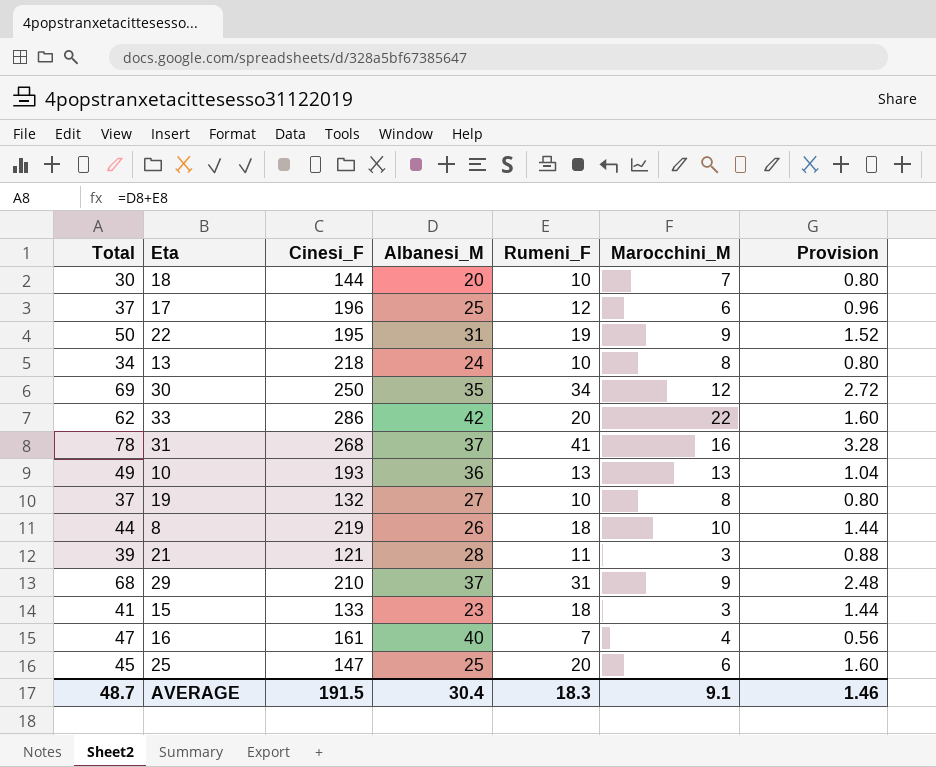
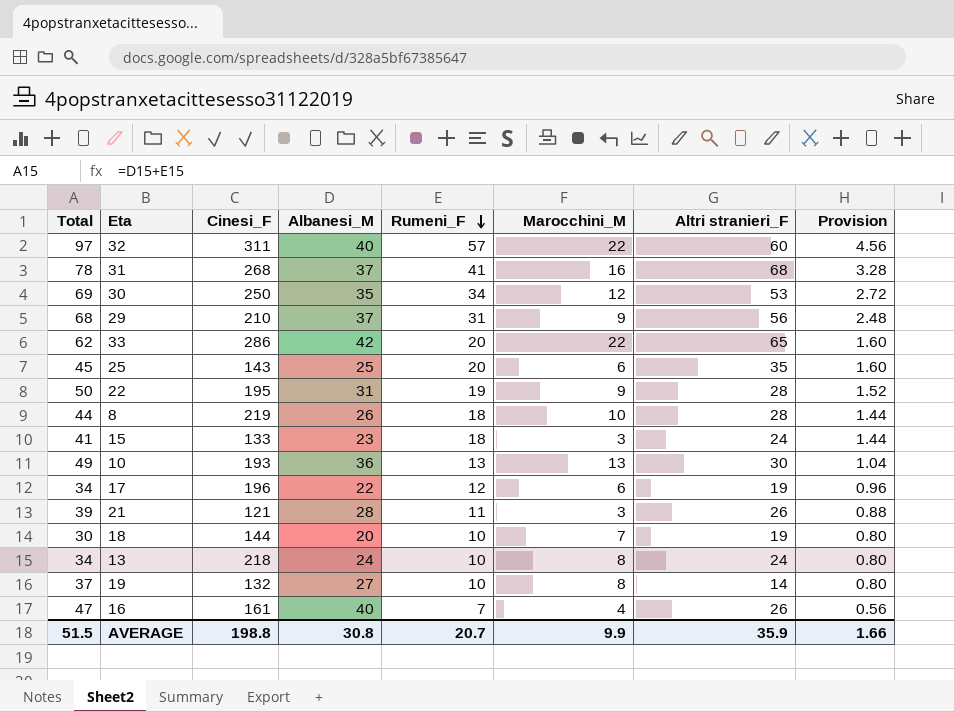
row order: none -> Rumeni_F descending
column Altri stranieri_F | position: none -> 7
row 32: none -> 97 | 311 | 40 | 57 | 22 | 60 | 4.56
25 | Cinesi_F: 147 -> 143
17 | Total: 37 -> 34
17 | Albanesi_M: 25 -> 22
AVERAGE | Total: 48.7 -> 51.5
AVERAGE | Cinesi_F: 191.5 -> 198.8
AVERAGE | Albanesi_M: 30.4 -> 30.8
AVERAGE | Rumeni_F: 18.3 -> 20.7
AVERAGE | Marocchini_M: 9.1 -> 9.9
AVERAGE | Provision: 1.46 -> 1.66

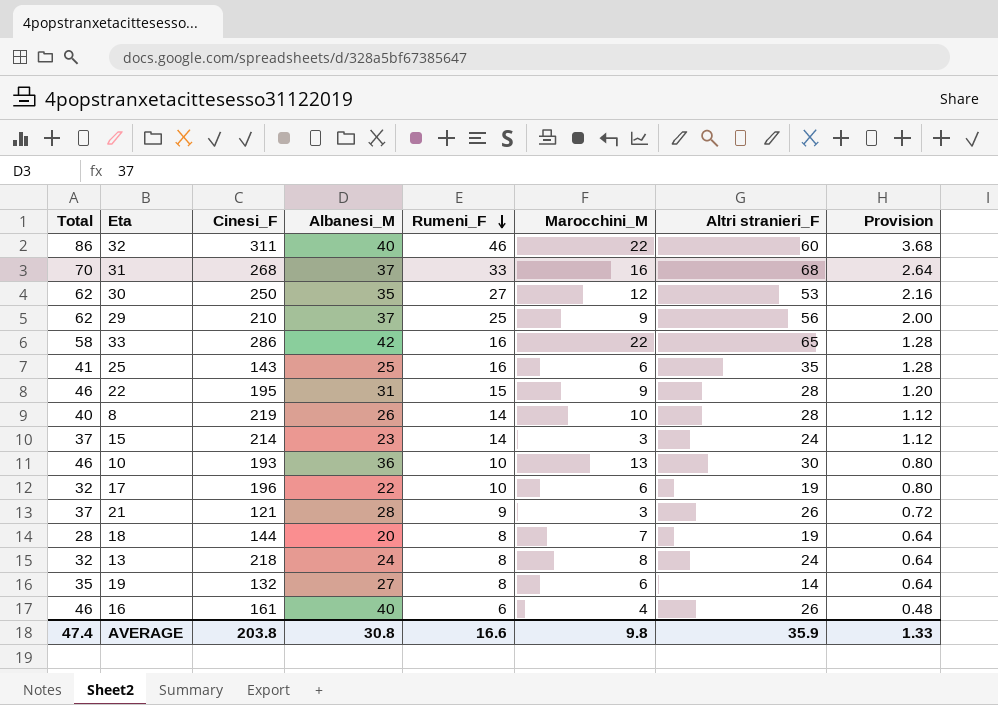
32 | Total: 97 -> 86
32 | Rumeni_F: 57 -> 46
32 | Provision: 4.56 -> 3.68
31 | Total: 78 -> 70
31 | Rumeni_F: 41 -> 33
31 | Provision: 3.28 -> 2.64
30 | Total: 69 -> 62
30 | Rumeni_F: 34 -> 27
30 | Provision: 2.72 -> 2.16
29 | Total: 68 -> 62
29 | Rumeni_F: 31 -> 25
29 | Provision: 2.48 -> 2.00
33 | Total: 62 -> 58
33 | Rumeni_F: 20 -> 16
33 | Provision: 1.60 -> 1.28
25 | Total: 45 -> 41
25 | Rumeni_F: 20 -> 16
25 | Provision: 1.60 -> 1.28
22 | Total: 50 -> 46
22 | Rumeni_F: 19 -> 15
22 | Provision: 1.52 -> 1.20
8 | Total: 44 -> 40
8 | Rumeni_F: 18 -> 14
8 | Provision: 1.44 -> 1.12
15 | Total: 41 -> 37
15 | Cinesi_F: 133 -> 214
15 | Rumeni_F: 18 -> 14
15 | Provision: 1.44 -> 1.12
10 | Total: 49 -> 46
10 | Rumeni_F: 13 -> 10
10 | Provision: 1.04 -> 0.80
17 | Total: 34 -> 32
17 | Rumeni_F: 12 -> 10
17 | Provision: 0.96 -> 0.80
21 | Total: 39 -> 37
21 | Rumeni_F: 11 -> 9
21 | Provision: 0.88 -> 0.72
18 | Total: 30 -> 28
18 | Rumeni_F: 10 -> 8
18 | Provision: 0.80 -> 0.64
13 | Total: 34 -> 32
13 | Rumeni_F: 10 -> 8
13 | Provision: 0.80 -> 0.64
19 | Total: 37 -> 35
19 | Rumeni_F: 10 -> 8
19 | Marocchini_M: 8 -> 6
19 | Provision: 0.80 -> 0.64
16 | Total: 47 -> 46
16 | Rumeni_F: 7 -> 6
16 | Provision: 0.56 -> 0.48
AVERAGE | Total: 51.5 -> 47.4
AVERAGE | Cinesi_F: 198.8 -> 203.8
AVERAGE | Rumeni_F: 20.7 -> 16.6
AVERAGE | Marocchini_M: 9.9 -> 9.8
AVERAGE | Provision: 1.66 -> 1.33

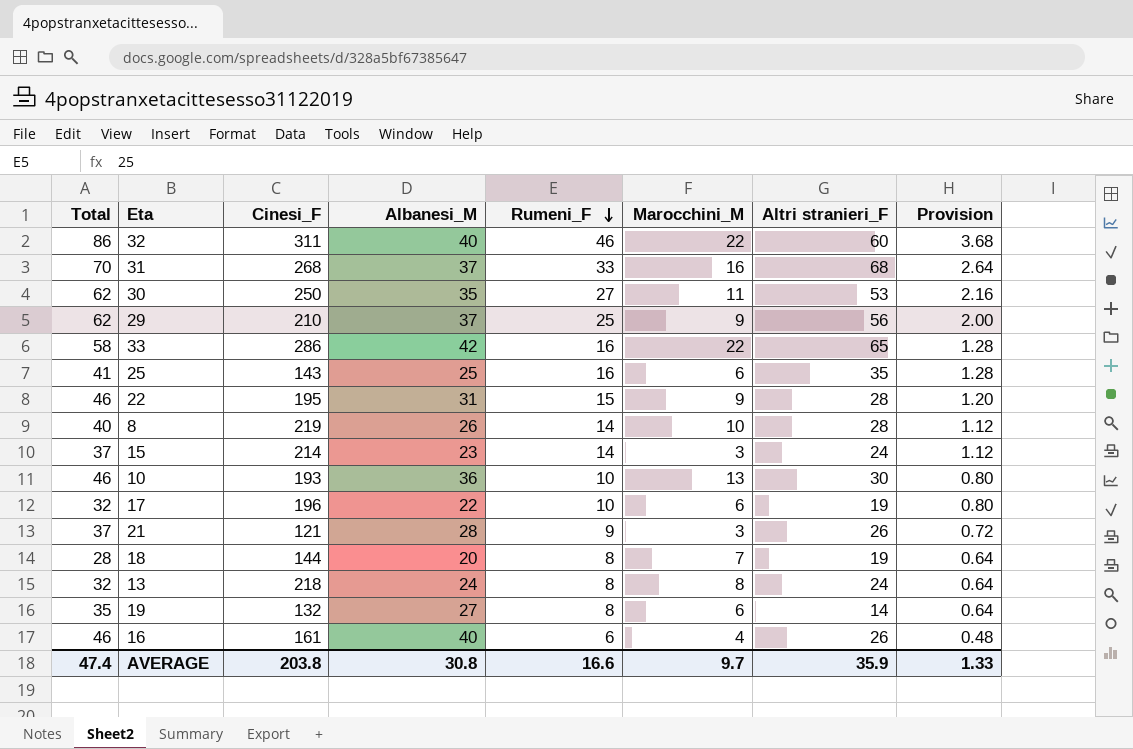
30 | Marocchini_M: 12 -> 11
AVERAGE | Marocchini_M: 9.8 -> 9.7

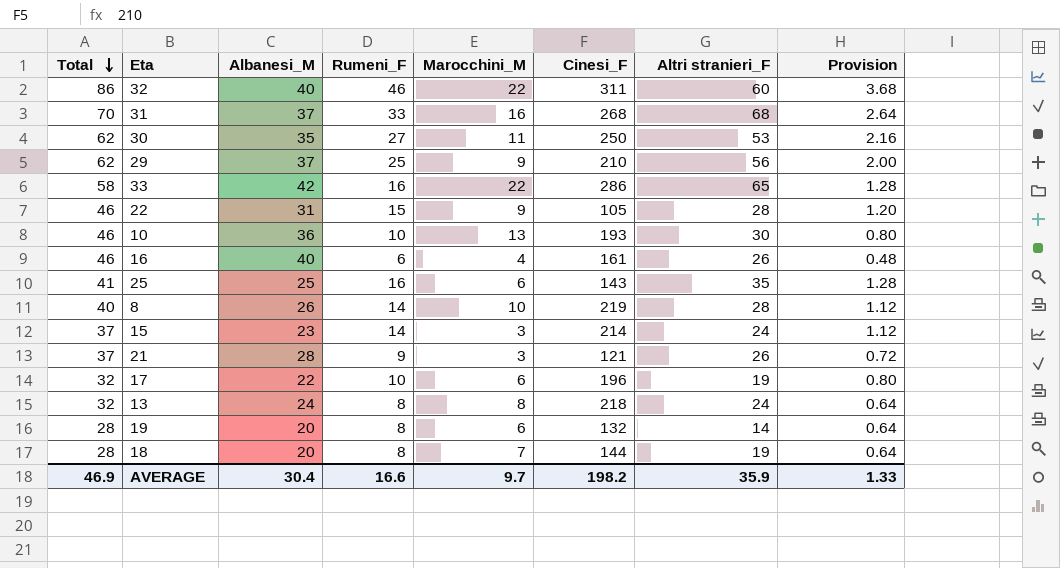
row order: Rumeni_F descending -> Total descending
column Cinesi_F | position: 3 -> 6
22 | Cinesi_F: 195 -> 105
19 | Total: 35 -> 28
19 | Albanesi_M: 27 -> 20
AVERAGE | Total: 47.4 -> 46.9
AVERAGE | Albanesi_M: 30.8 -> 30.4
AVERAGE | Cinesi_F: 203.8 -> 198.2

